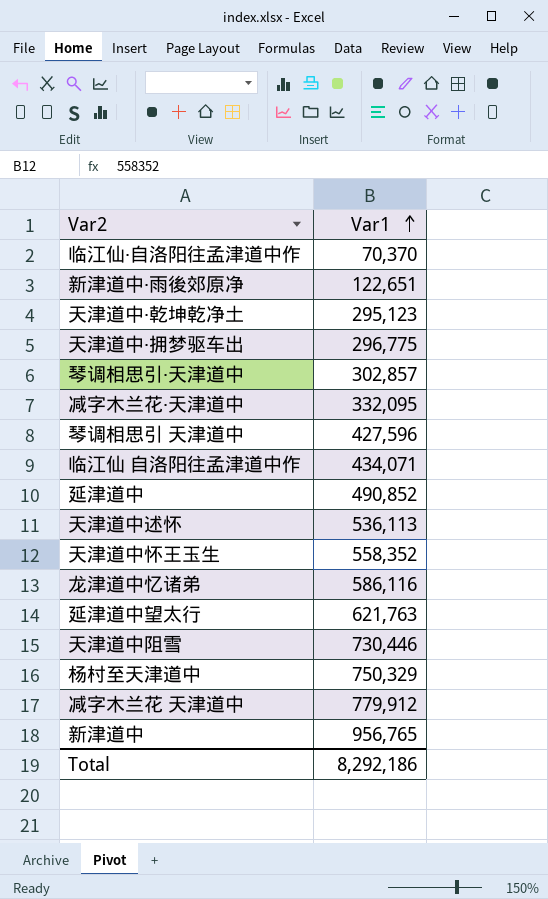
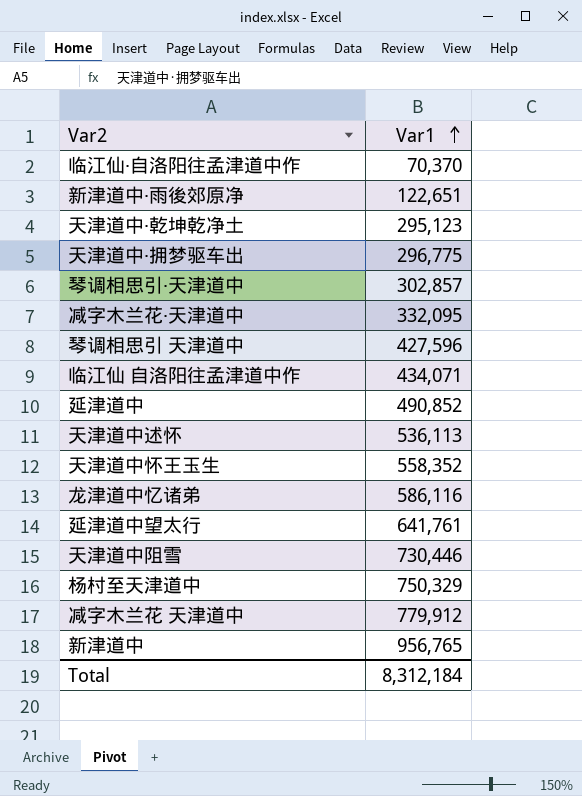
延津道中望太行 | Var1: 621,763 -> 641,761
Total | Var1: 8,292,186 -> 8,312,184

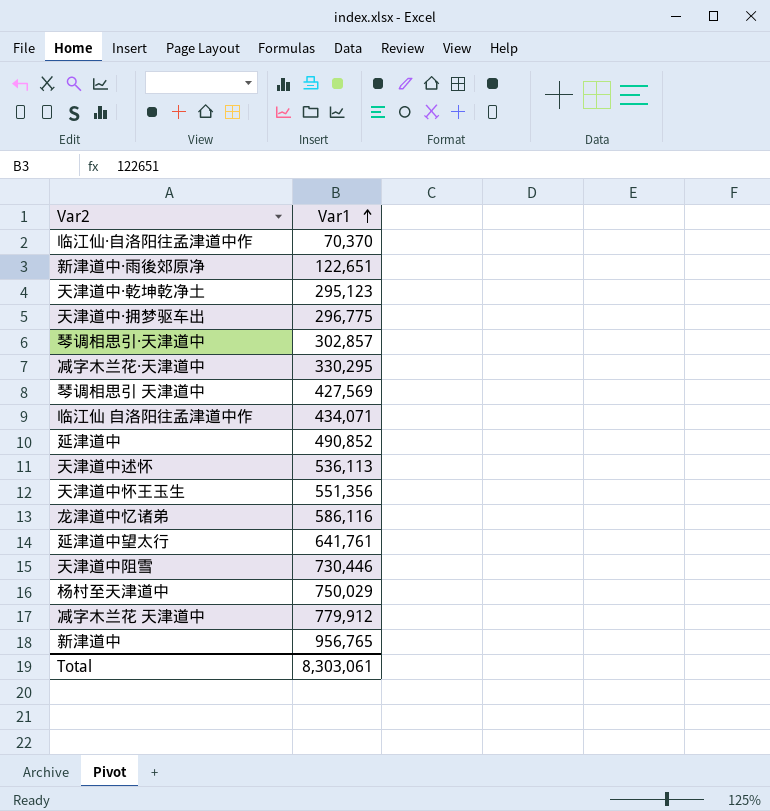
减字木兰花·天津道中 | Var1: 332,095 -> 330,295
琴调相思引 天津道中 | Var1: 427,596 -> 427,569
天津道中怀王玉生 | Var1: 558,352 -> 551,356
杨村至天津道中 | Var1: 750,329 -> 750,029
Total | Var1: 8,312,184 -> 8,303,061

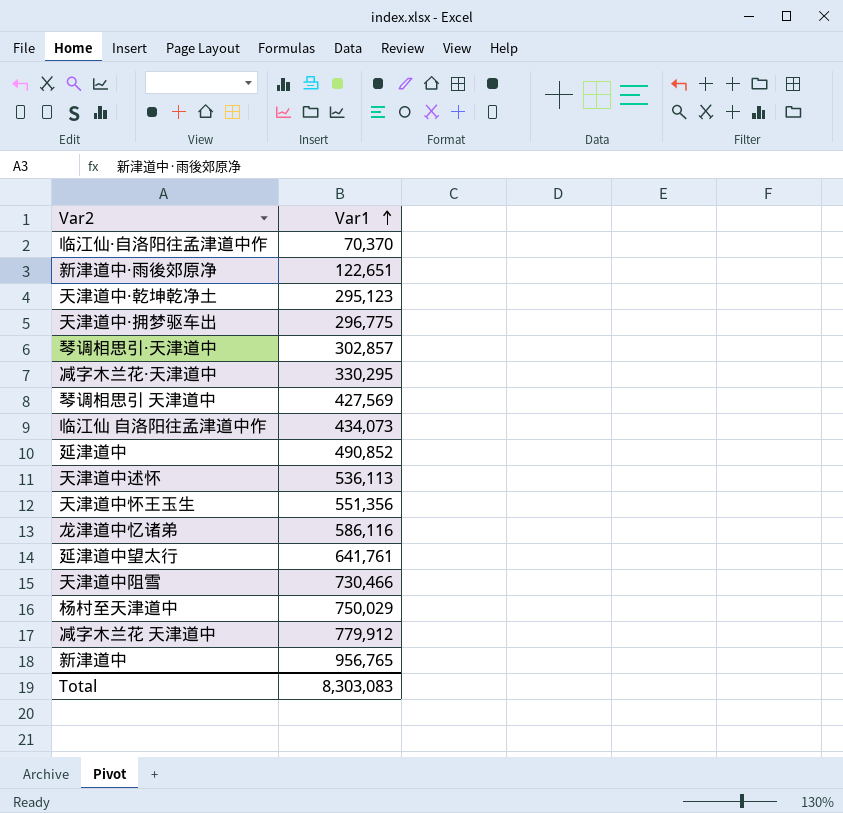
临江仙 自洛阳往孟津道中作 | Var1: 434,071 -> 434,073
天津道中阻雪 | Var1: 730,446 -> 730,466
Total | Var1: 8,303,061 -> 8,303,083

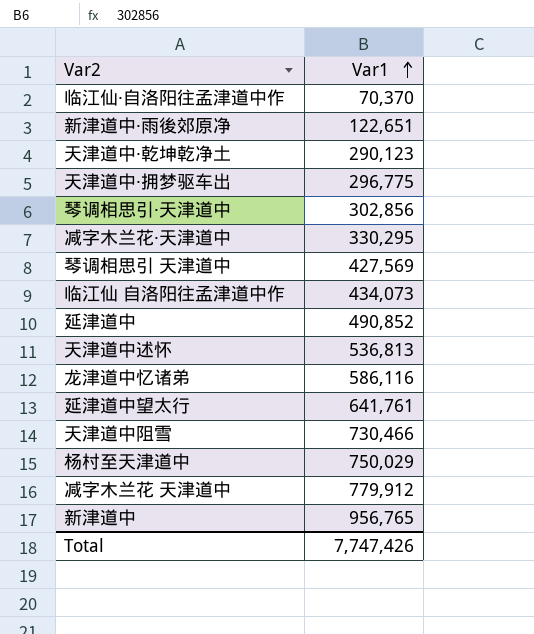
row 天津道中怀王玉生: 551,356 -> none
天津道中·乾坤乾净土 | Var1: 295,123 -> 290,123
琴调相思引·天津道中 | Var1: 302,857 -> 302,856
天津道中述怀 | Var1: 536,113 -> 536,813
Total | Var1: 8,303,083 -> 7,747,426

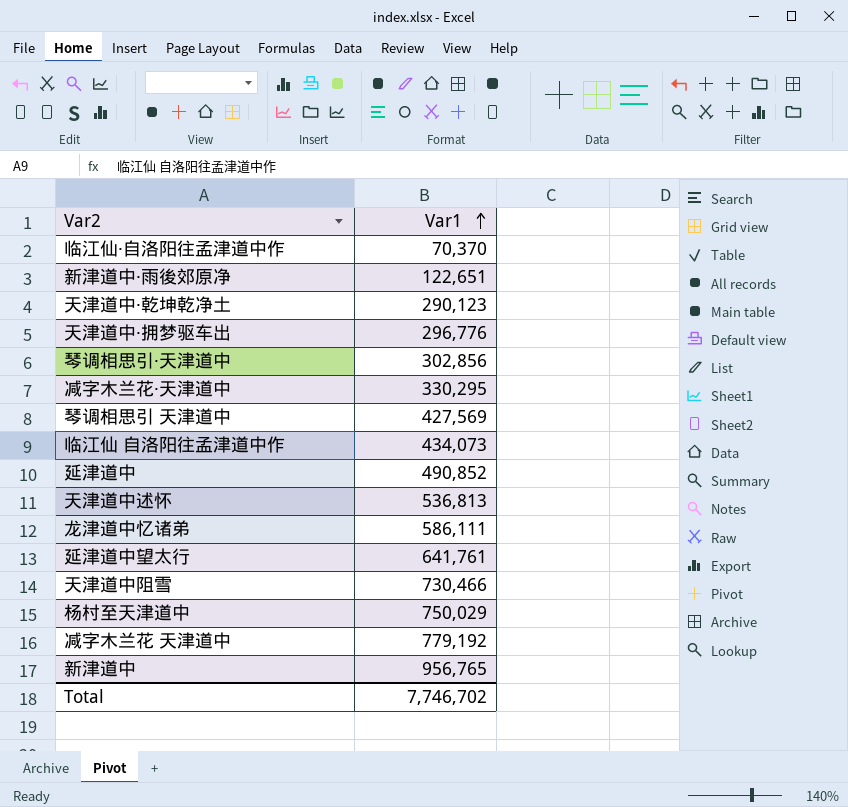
天津道中·拥梦驱车出 | Var1: 296,775 -> 296,776
龙津道中忆诸弟 | Var1: 586,116 -> 586,111
减字木兰花 天津道中 | Var1: 779,912 -> 779,192
Total | Var1: 7,747,426 -> 7,746,702

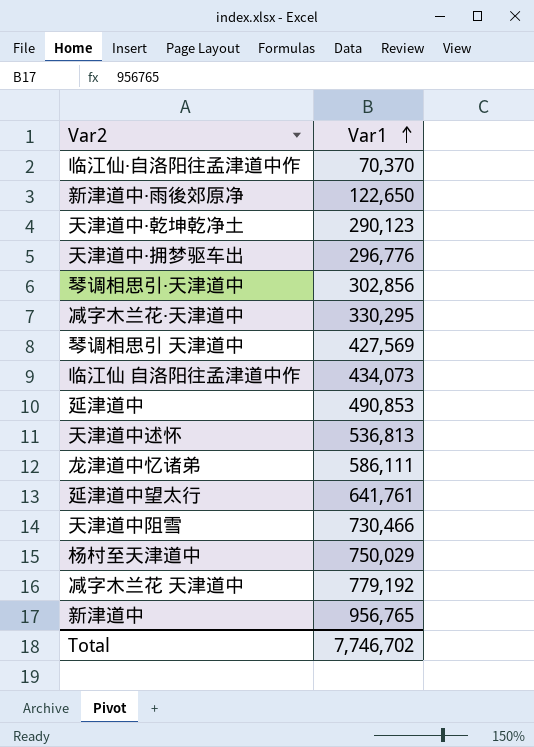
新津道中·雨後郊原净 | Var1: 122,651 -> 122,650
延津道中 | Var1: 490,852 -> 490,853

